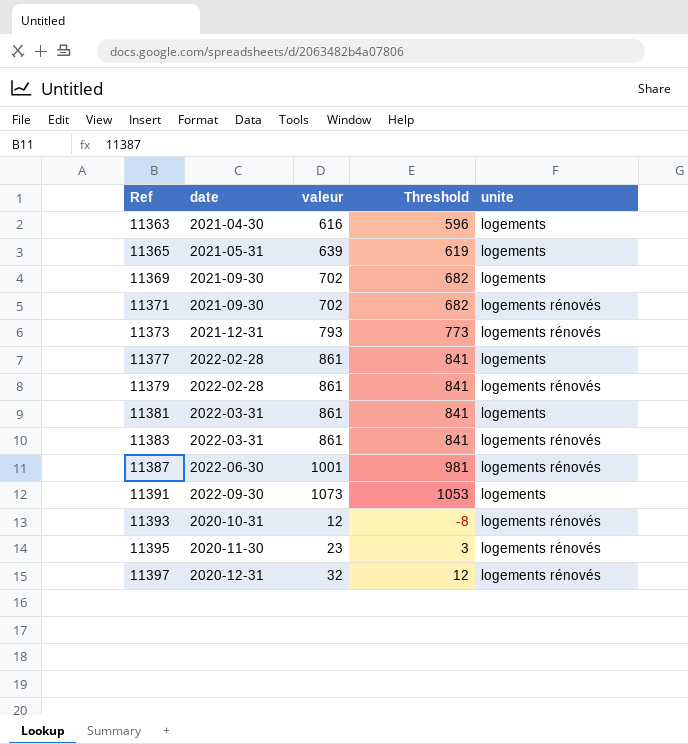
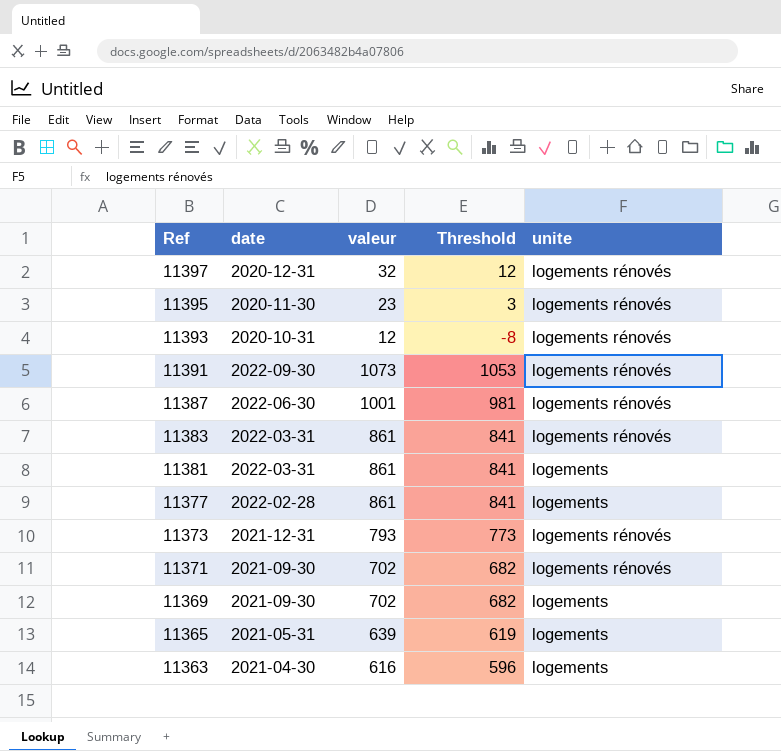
row order: Ref ascending -> Ref descending
row 11379: 2022-02-28 | 861 | 841 | logements rénovés -> none
11391 | unite: logements -> logements rénovés

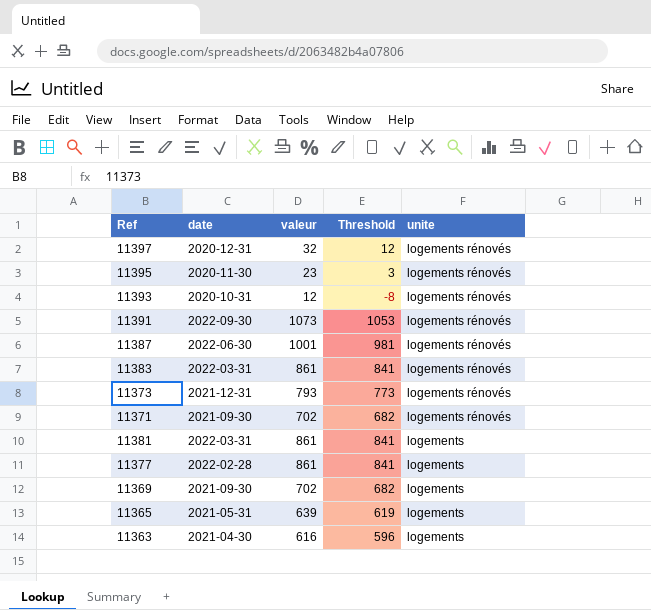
row order: Ref descending -> unite descending

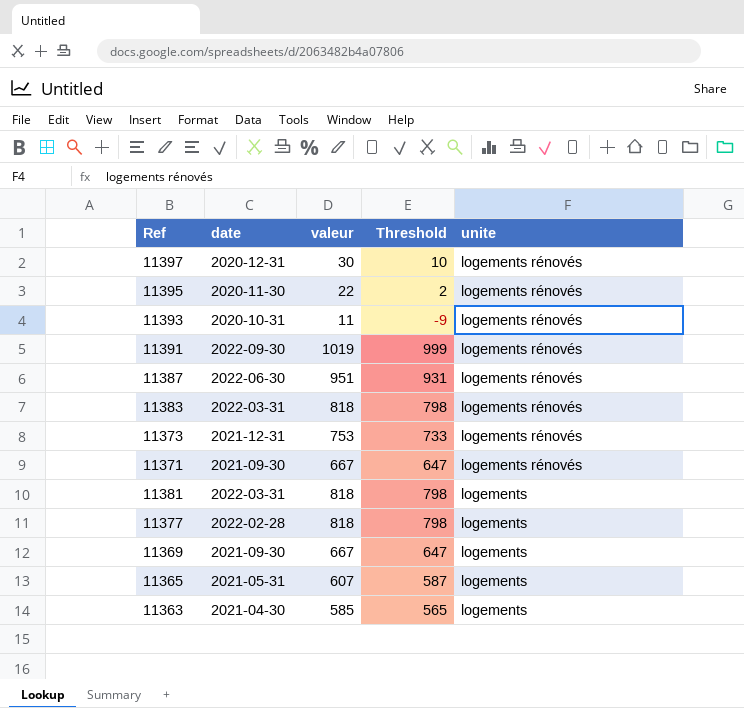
11397 | valeur: 32 -> 30
11397 | Threshold: 12 -> 10
11395 | valeur: 23 -> 22
11395 | Threshold: 3 -> 2
11393 | valeur: 12 -> 11
11393 | Threshold: -8 -> -9
11391 | valeur: 1073 -> 1019
11391 | Threshold: 1053 -> 999
11387 | valeur: 1001 -> 951
11387 | Threshold: 981 -> 931
11383 | valeur: 861 -> 818
11383 | Threshold: 841 -> 798
11373 | valeur: 793 -> 753
11373 | Threshold: 773 -> 733
11371 | valeur: 702 -> 667
11371 | Threshold: 682 -> 647
11381 | valeur: 861 -> 818
11381 | Threshold: 841 -> 798
11377 | valeur: 861 -> 818
11377 | Threshold: 841 -> 798
11369 | valeur: 702 -> 667
11369 | Threshold: 682 -> 647
11365 | valeur: 639 -> 607
11365 | Threshold: 619 -> 587
11363 | valeur: 616 -> 585
11363 | Threshold: 596 -> 565

